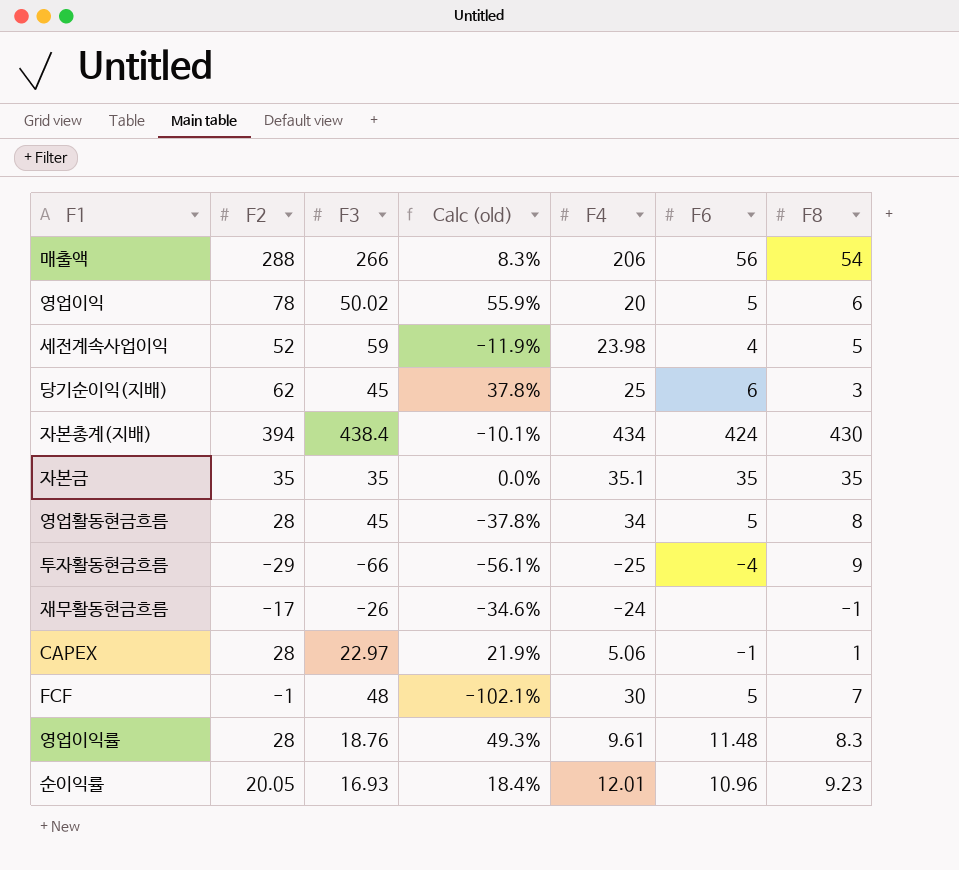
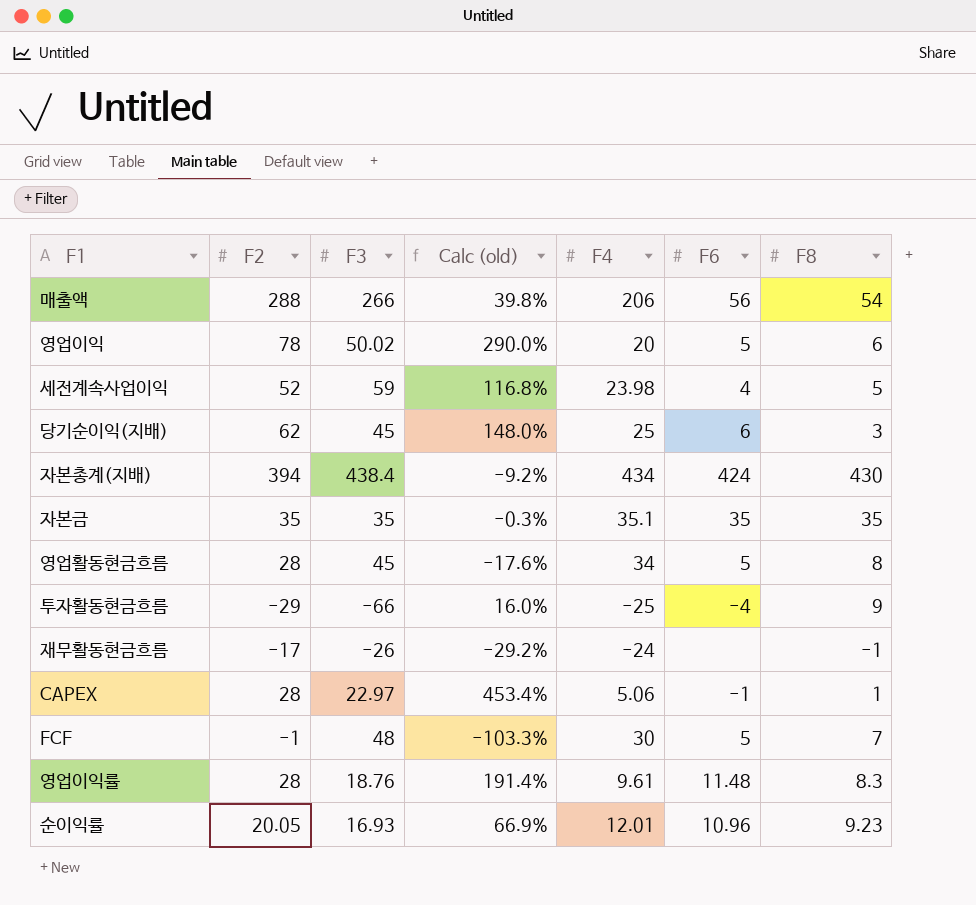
column Calc (old) | formula: ([F2] - [F3]) / [F3] -> ([F2] - [F4]) / [F4]

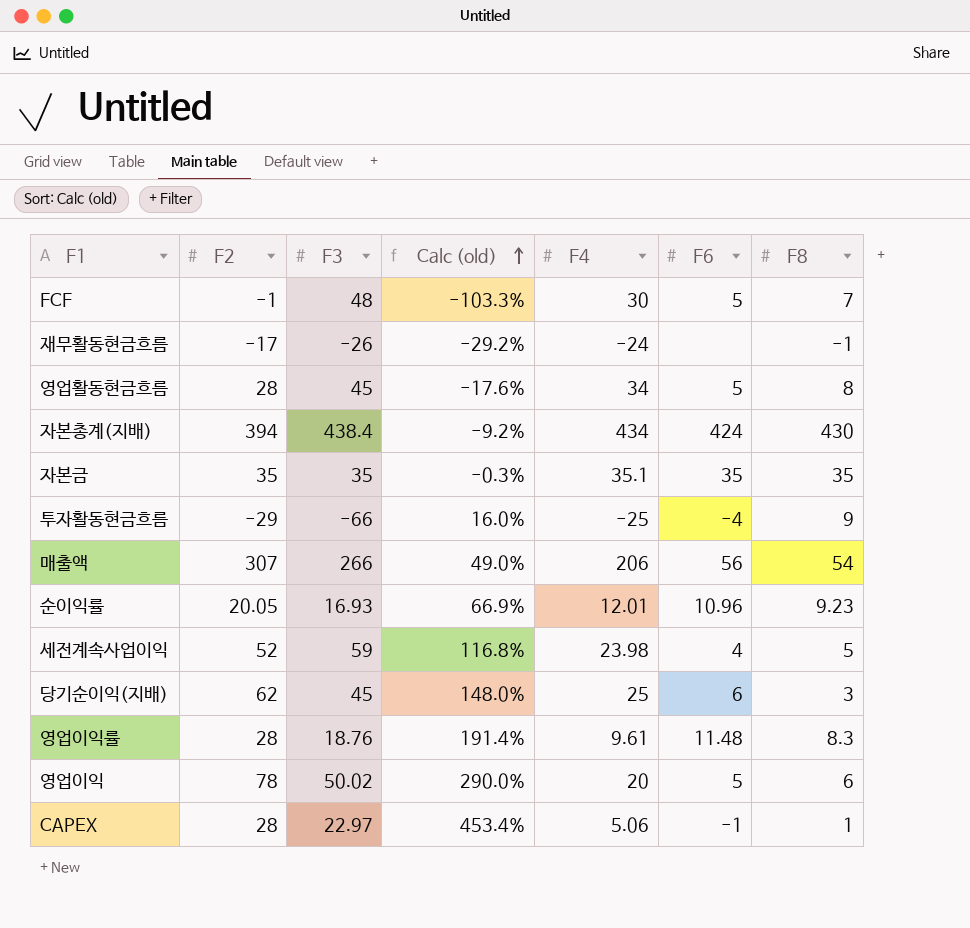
row order: none -> Calc (old) ascending
매출액 | F2: 288 -> 307
매출액 | Calc (old): 39.8% -> 49.0%

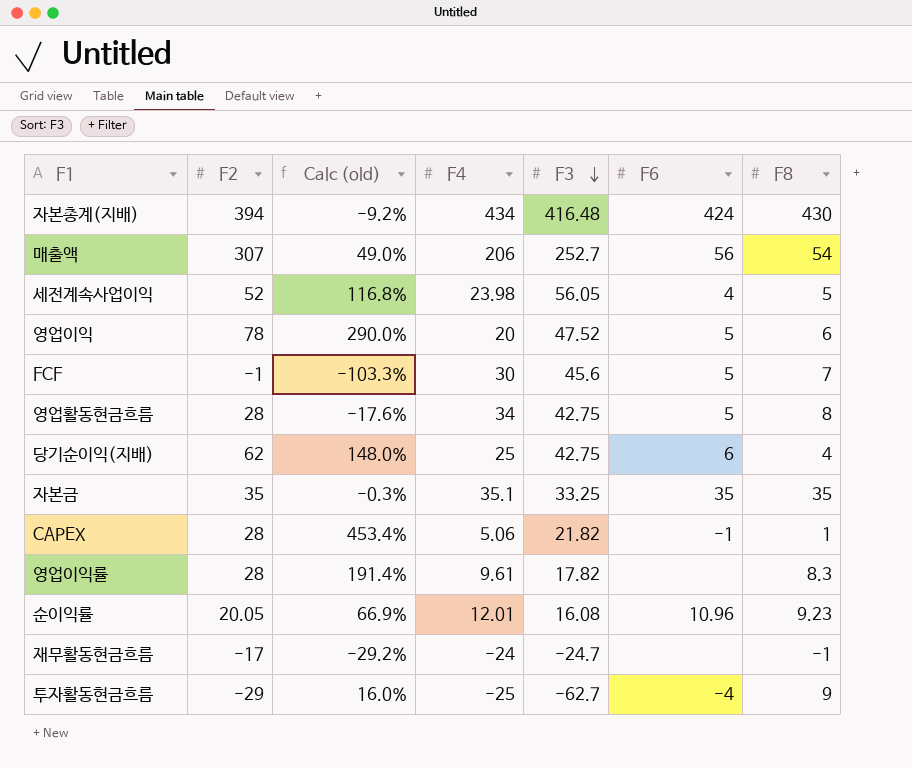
row order: Calc (old) ascending -> F3 descending
column F3 | position: 3 -> 5
자본총계(지배) | F3: 438.4 -> 416.48
매출액 | F3: 266 -> 252.7
세전계속사업이익 | F3: 59 -> 56.05
영업이익 | F3: 50.02 -> 47.52
FCF | F3: 48 -> 45.6
영업활동현금흐름 | F3: 45 -> 42.75
당기순이익(지배) | F3: 45 -> 42.75
당기순이익(지배) | F8: 3 -> 4
자본금 | F3: 35 -> 33.25
CAPEX | F3: 22.97 -> 21.82
영업이익률 | F3: 18.76 -> 17.82
영업이익률 | F6: 11.48 -> none
순이익률 | F3: 16.93 -> 16.08
재무활동현금흐름 | F3: -26 -> -24.7
투자활동현금흐름 | F3: -66 -> -62.7

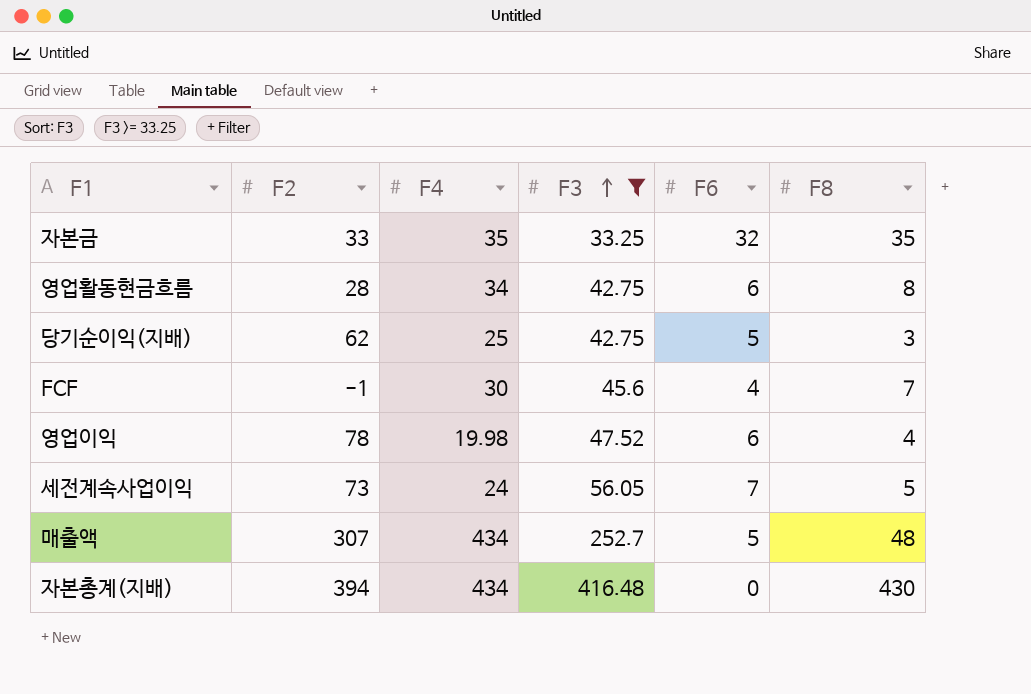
filter: none -> F3 >= 33.25
row order: F3 descending -> F3 ascending
column Calc (old) | formula: ([F2] - [F4]) / [F4] -> none
자본금 | F2: 35 -> 33
자본금 | F4: 35.1 -> 35
자본금 | F6: 35 -> 32
영업활동현금흐름 | F6: 5 -> 6
당기순이익(지배) | F6: 6 -> 5
당기순이익(지배) | F8: 4 -> 3
FCF | F6: 5 -> 4
영업이익 | F4: 20 -> 19.98
영업이익 | F6: 5 -> 6
영업이익 | F8: 6 -> 4
세전계속사업이익 | F2: 52 -> 73
세전계속사업이익 | F4: 23.98 -> 24
세전계속사업이익 | F6: 4 -> 7
매출액 | F4: 206 -> 434
매출액 | F6: 56 -> 5
매출액 | F8: 54 -> 48
자본총계(지배) | F6: 424 -> 0

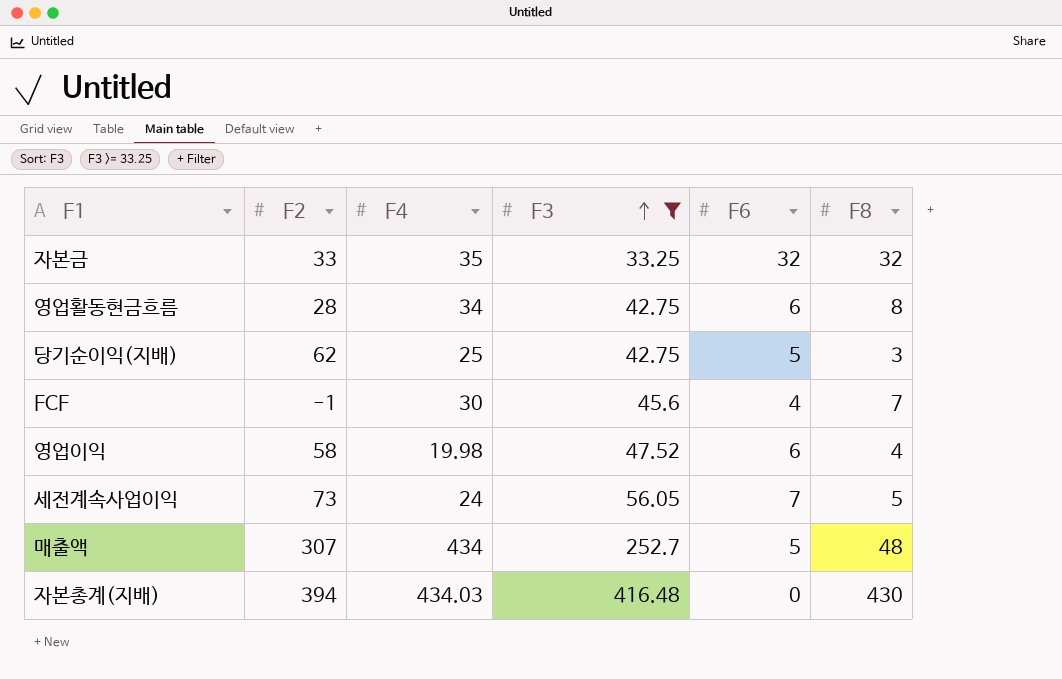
자본금 | F8: 35 -> 32
영업이익 | F2: 78 -> 58
자본총계(지배) | F4: 434 -> 434.03

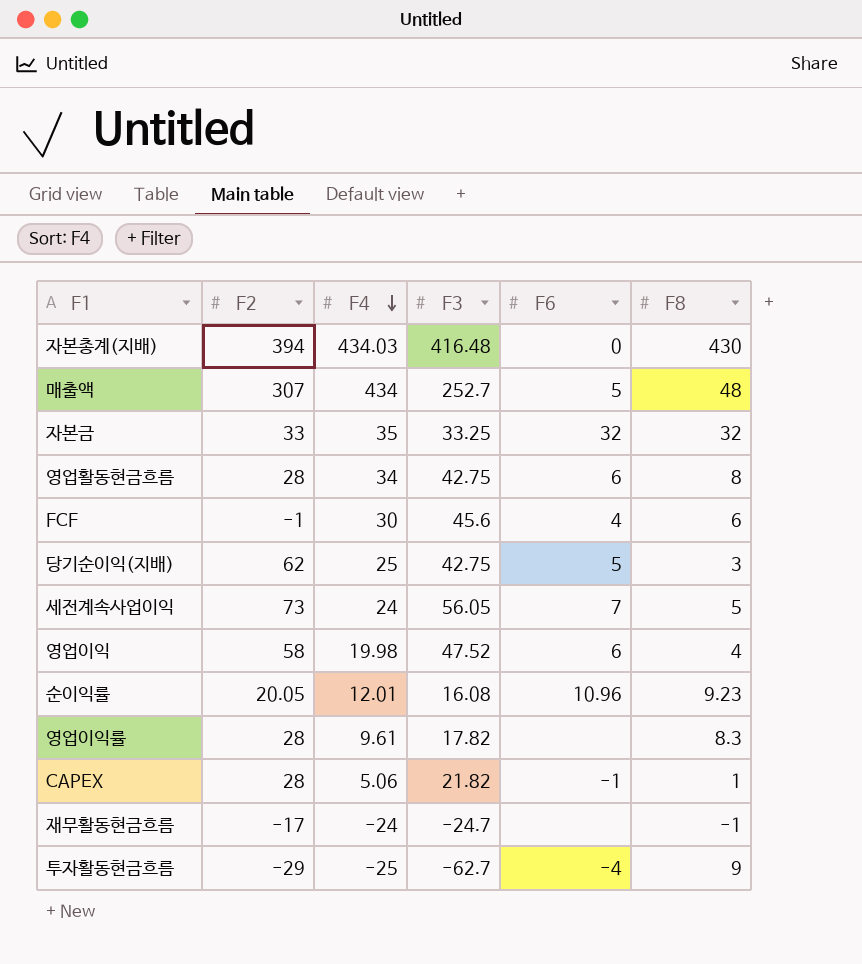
filter: F3 >= 33.25 -> none
row order: F3 ascending -> F4 descending
FCF | F8: 7 -> 6

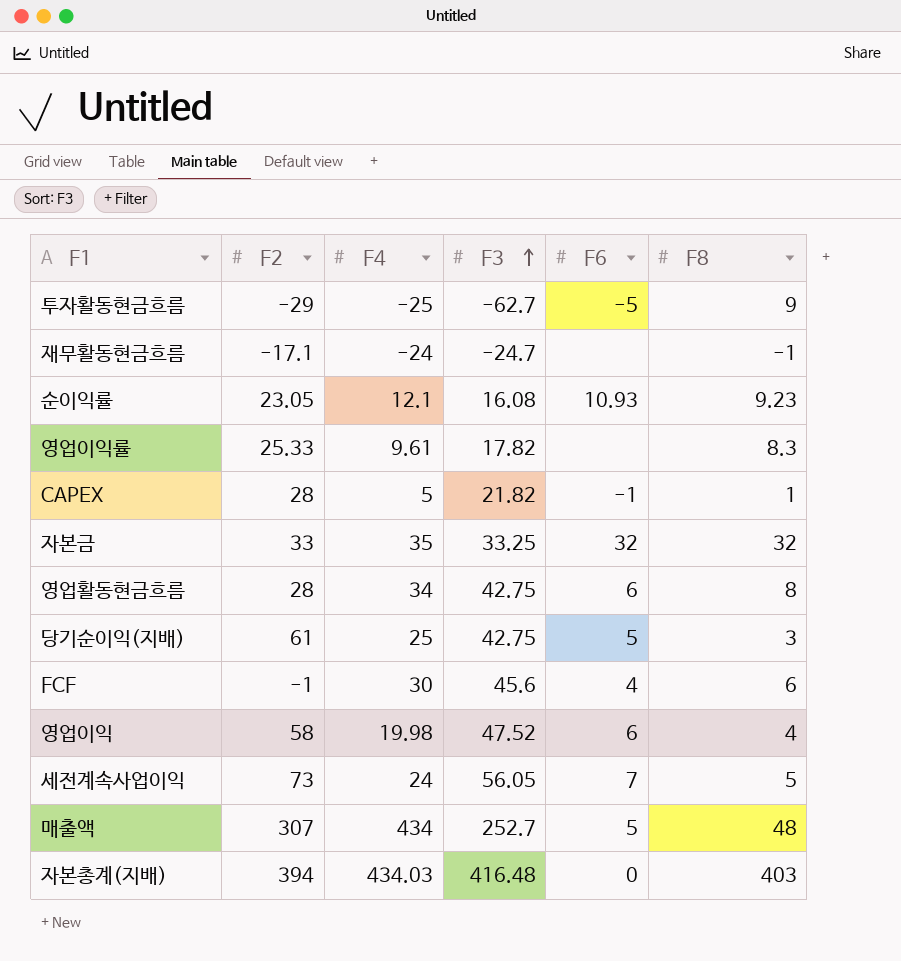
row order: F4 descending -> F3 ascending
투자활동현금흐름 | F6: -4 -> -5
재무활동현금흐름 | F2: -17 -> -17.1
순이익률 | F2: 20.05 -> 23.05
순이익률 | F4: 12.01 -> 12.1
순이익률 | F6: 10.96 -> 10.93
영업이익률 | F2: 28 -> 25.33
CAPEX | F4: 5.06 -> 5
당기순이익(지배) | F2: 62 -> 61
자본총계(지배) | F8: 430 -> 403

